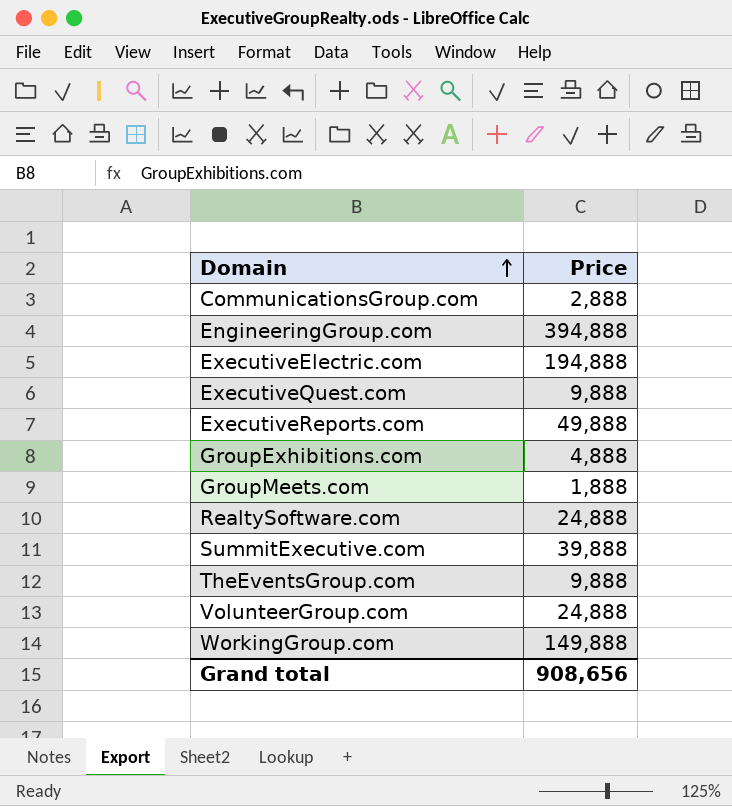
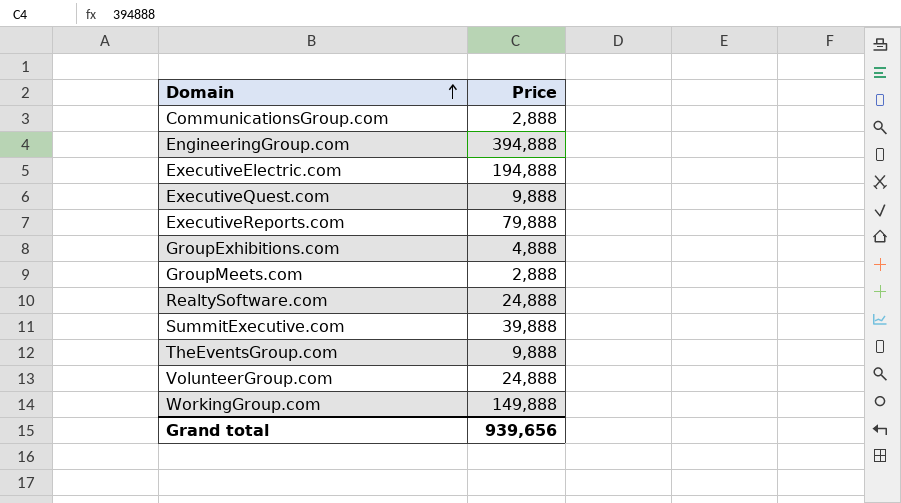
ExecutiveReports.com | Price: 49,888 -> 79,888
GroupMeets.com | Price: 1,888 -> 2,888
Grand total | Price: 908,656 -> 939,656

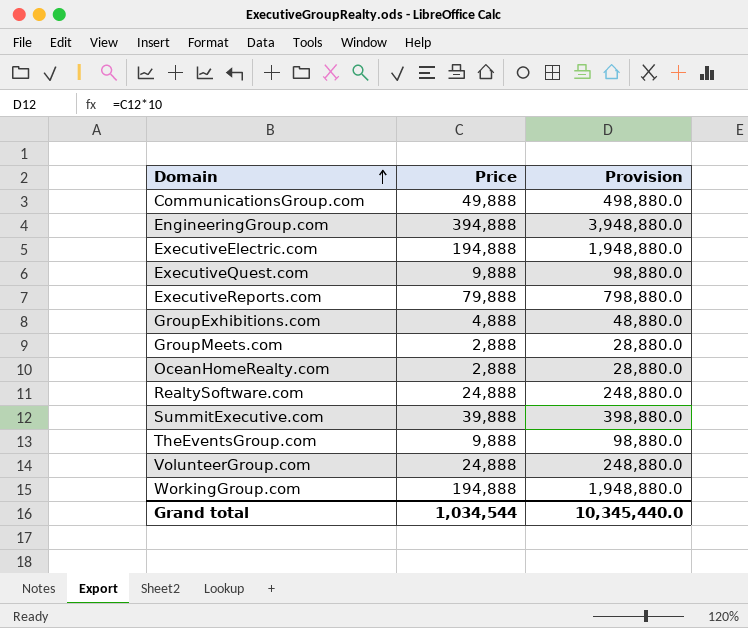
column Provision | formula: none -> [Price] * 10
CommunicationsGroup.com | Price: 2,888 -> 49,888
row OceanHomeRealty.com: none -> 2,888 | 28,880.0
WorkingGroup.com | Price: 149,888 -> 194,888
Grand total | Price: 939,656 -> 1,034,544

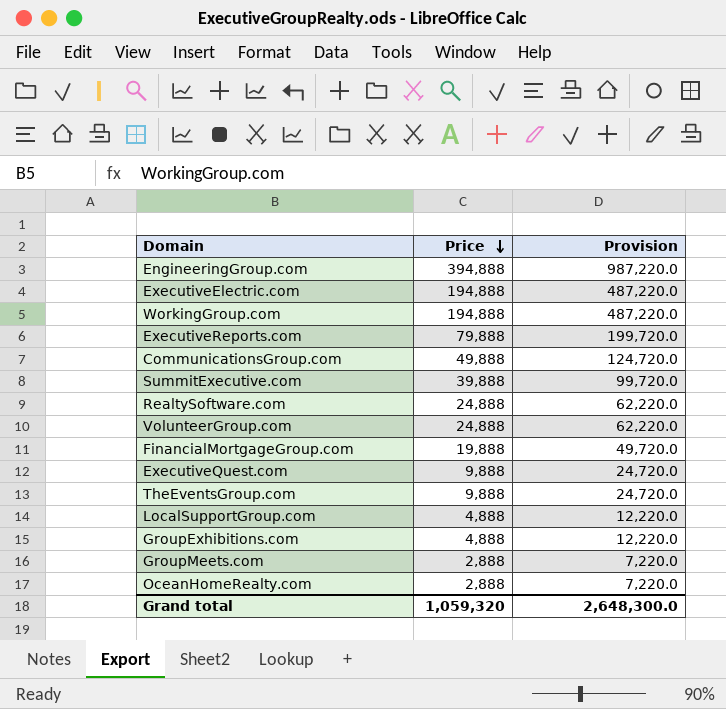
row order: Domain ascending -> Price descending
column Provision | formula: [Price] * 10 -> [Price] * 2.5
row FinancialMortgageGroup.com: none -> 19,888 | 49,720.0
row LocalSupportGroup.com: none -> 4,888 | 12,220.0
Grand total | Price: 1,034,544 -> 1,059,320
Grand total | Provision: 10,345,440.0 -> 2,648,300.0

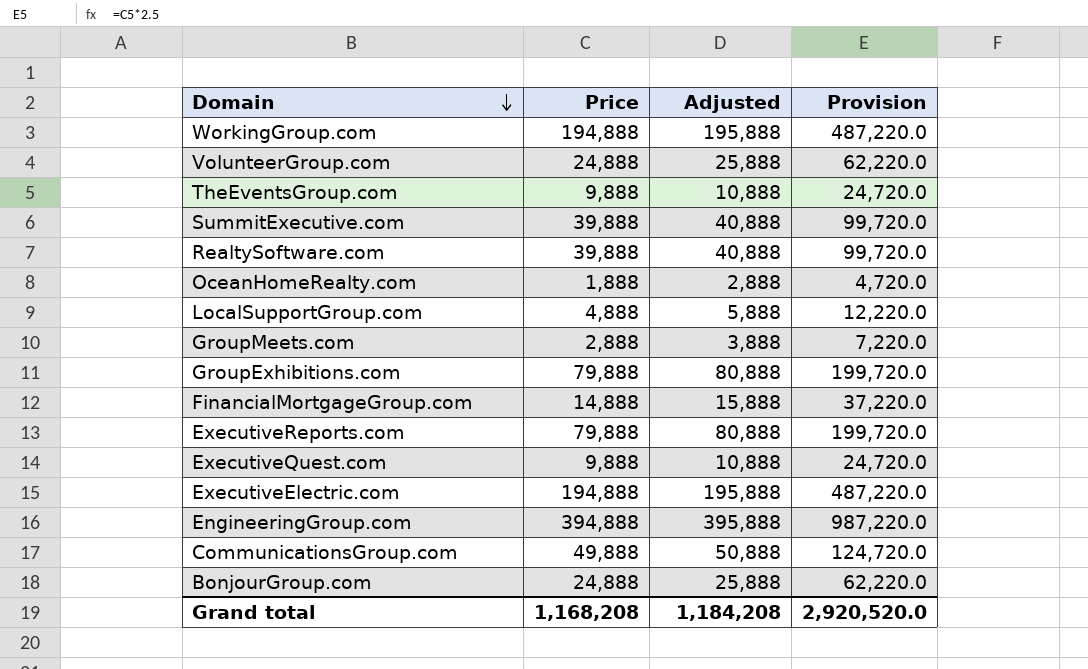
row order: Price descending -> Domain descending
column Adjusted | formula: none -> [Price] + 1000
RealtySoftware.com | Price: 24,888 -> 39,888
RealtySoftware.com | Provision: 62,220.0 -> 99,720.0
OceanHomeRealty.com | Price: 2,888 -> 1,888
OceanHomeRealty.com | Provision: 7,220.0 -> 4,720.0
GroupExhibitions.com | Price: 4,888 -> 79,888
GroupExhibitions.com | Provision: 12,220.0 -> 199,720.0
FinancialMortgageGroup.com | Price: 19,888 -> 14,888
FinancialMortgageGroup.com | Provision: 49,720.0 -> 37,220.0
row BonjourGroup.com: none -> 24,888 | 25,888 | 62,220.0
Grand total | Price: 1,059,320 -> 1,168,208
Grand total | Provision: 2,648,300.0 -> 2,920,520.0

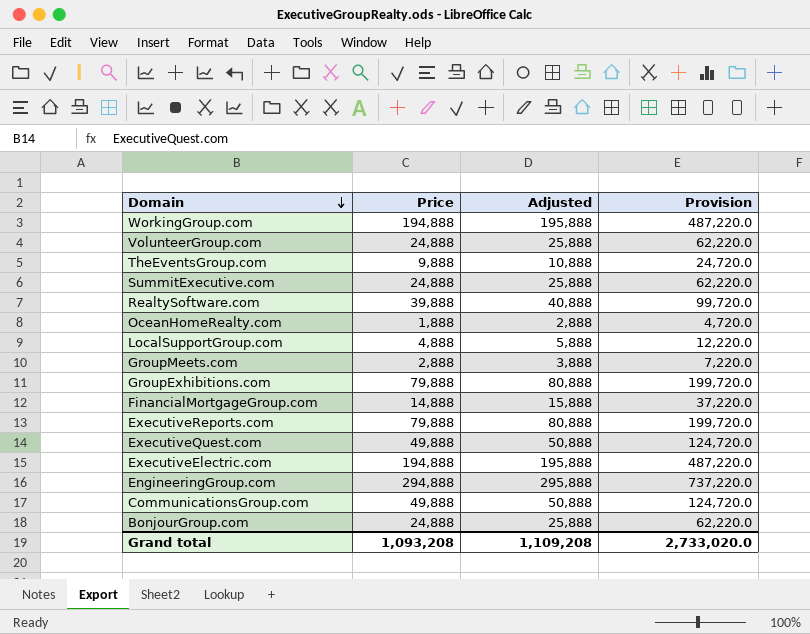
SummitExecutive.com | Price: 39,888 -> 24,888
SummitExecutive.com | Adjusted: 40,888 -> 25,888
SummitExecutive.com | Provision: 99,720.0 -> 62,220.0
ExecutiveQuest.com | Price: 9,888 -> 49,888
ExecutiveQuest.com | Adjusted: 10,888 -> 50,888
ExecutiveQuest.com | Provision: 24,720.0 -> 124,720.0
EngineeringGroup.com | Price: 394,888 -> 294,888
EngineeringGroup.com | Adjusted: 395,888 -> 295,888
EngineeringGroup.com | Provision: 987,220.0 -> 737,220.0
Grand total | Price: 1,168,208 -> 1,093,208
Grand total | Adjusted: 1,184,208 -> 1,109,208
Grand total | Provision: 2,920,520.0 -> 2,733,020.0

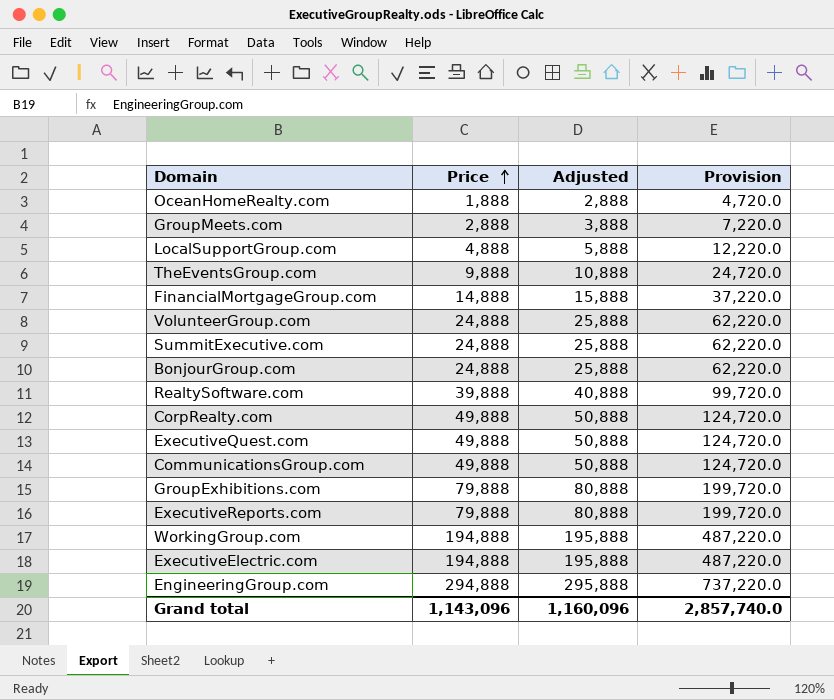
row order: Domain descending -> Price ascending
row CorpRealty.com: none -> 49,888 | 50,888 | 124,720.0
Grand total | Price: 1,093,208 -> 1,143,096
Grand total | Adjusted: 1,109,208 -> 1,160,096
Grand total | Provision: 2,733,020.0 -> 2,857,740.0

